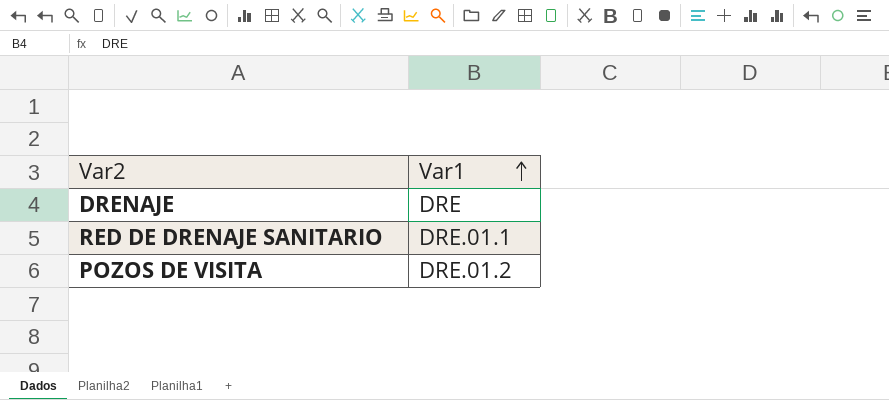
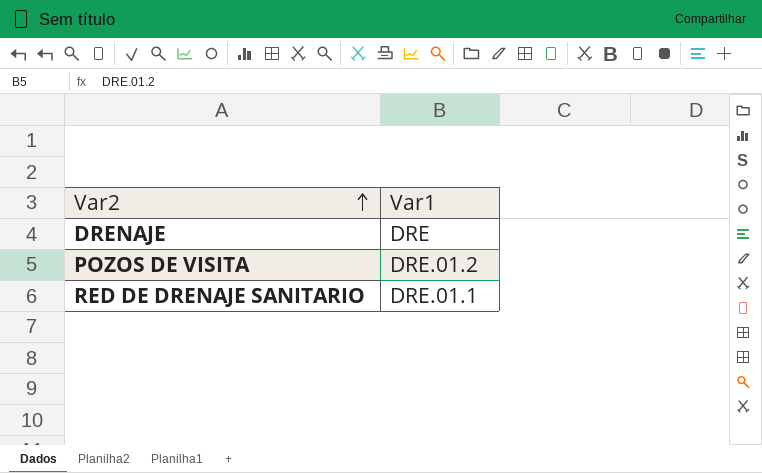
row order: Var1 ascending -> Var2 ascending

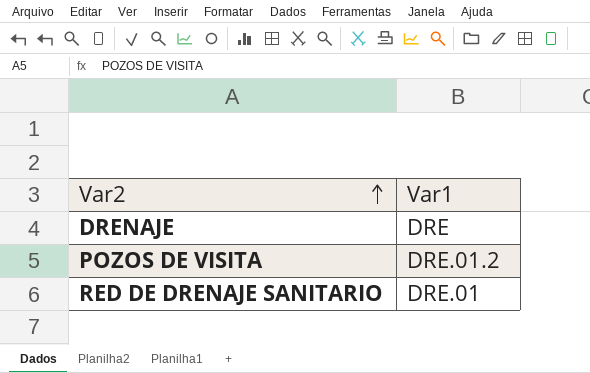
RED DE DRENAJE SANITARIO | Var1: DRE.01.1 -> DRE.01

